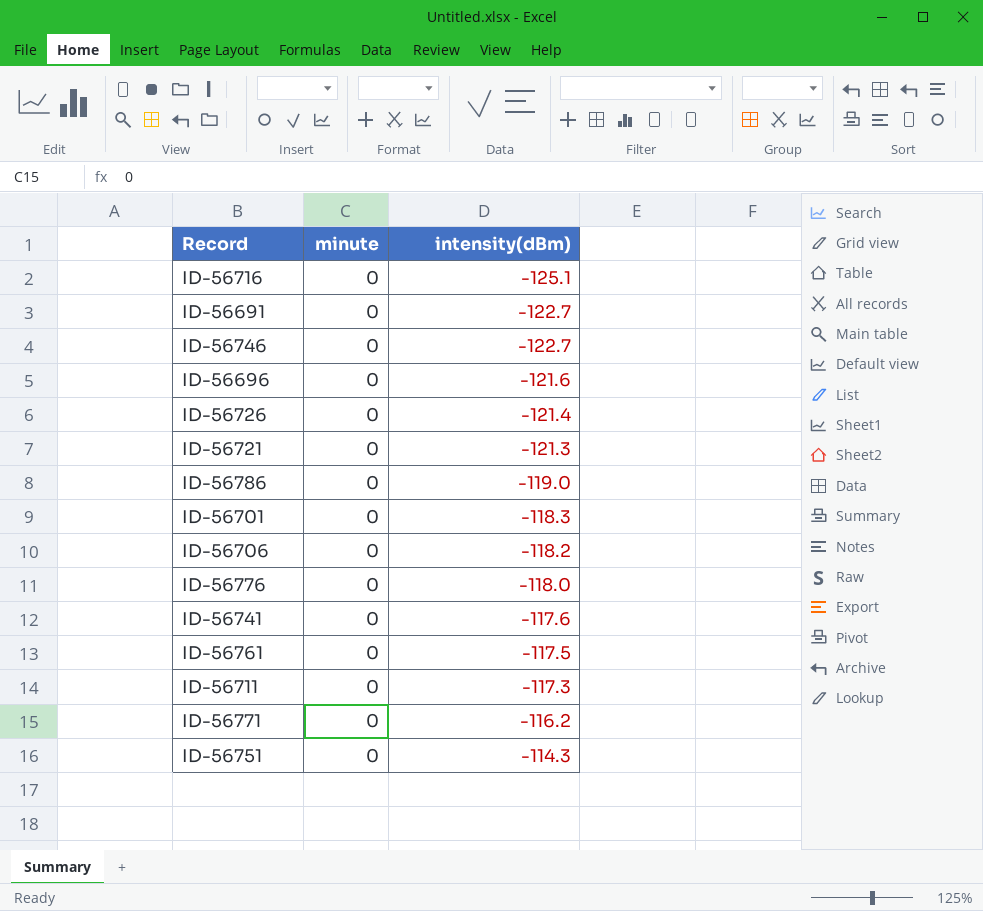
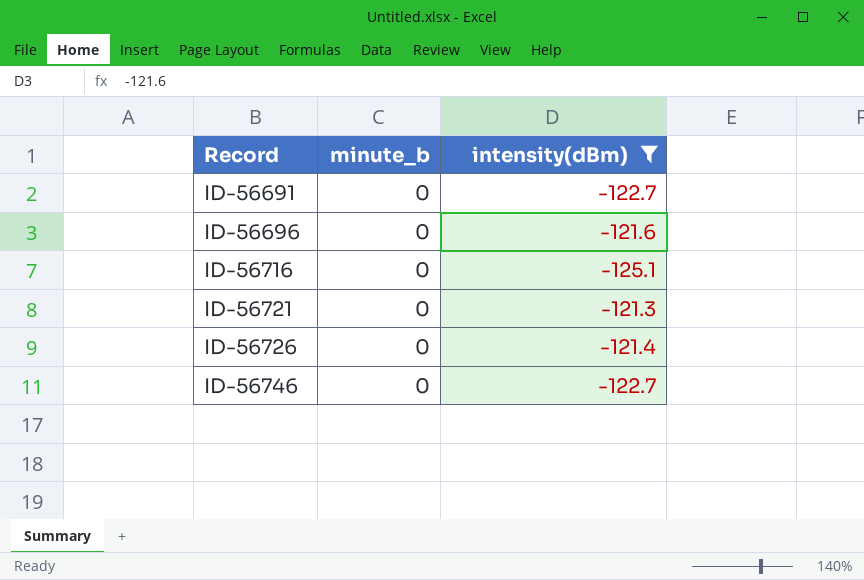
filter: none -> intensity(dBm) <= -121.3
row order: intensity(dBm) ascending -> Record ascending
column name: minute -> minute_b

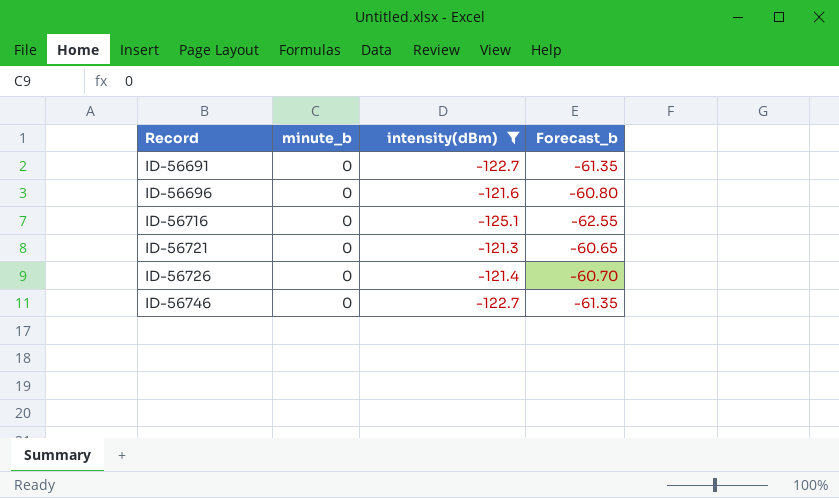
column Forecast_b | formula: none -> [intensity(dBm)] * 0.5

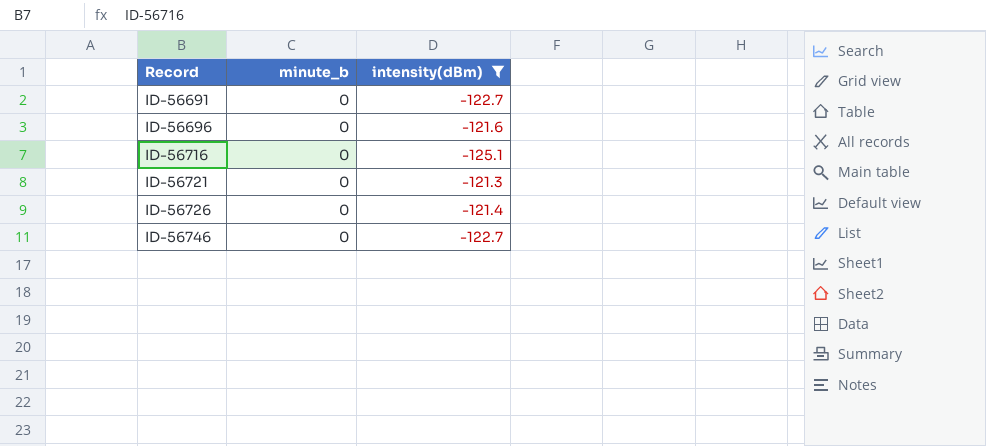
column Forecast_b | formula: [intensity(dBm)] * 0.5 -> none

